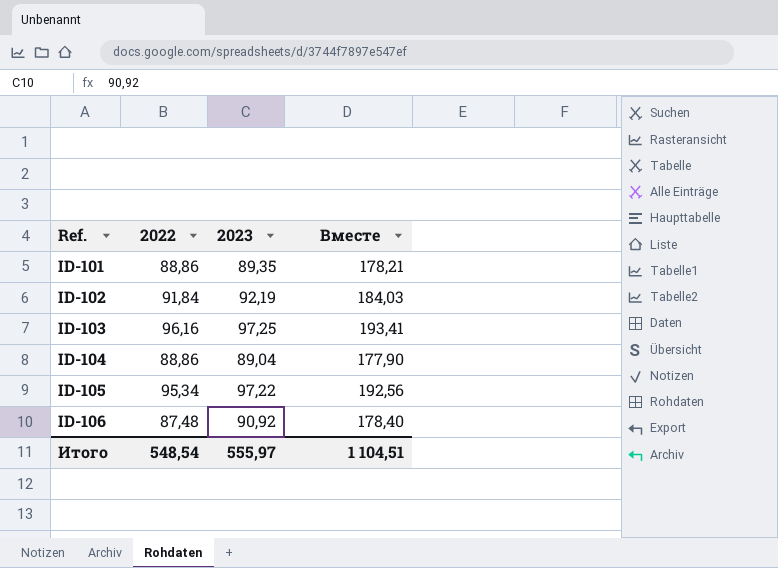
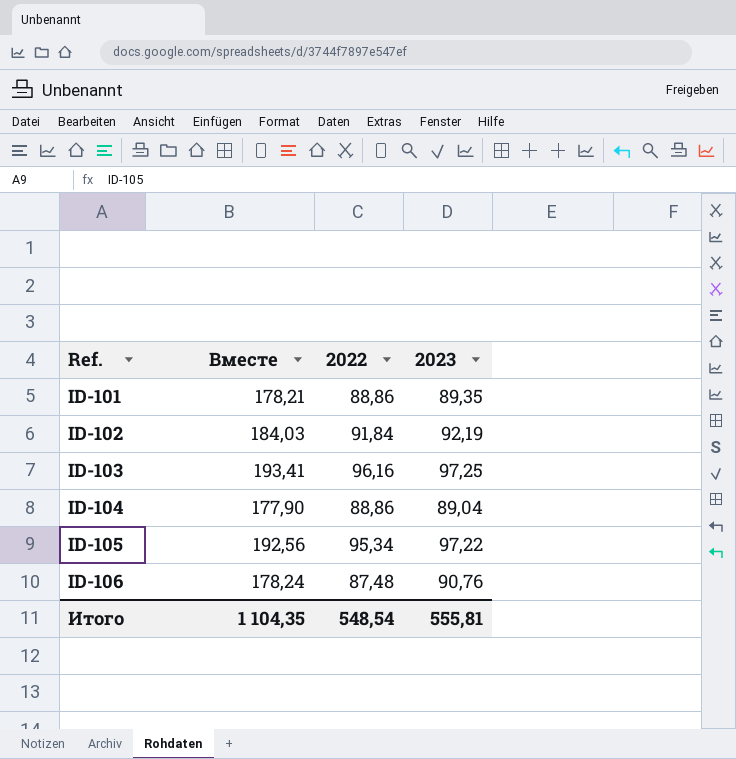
column Вместе | position: 4 -> 2
ID-106 | Вместе: 178,40 -> 178,24
ID-106 | 2023: 90,92 -> 90,76
Итого | Вместе: 1 104,51 -> 1 104,35
Итого | 2023: 555,97 -> 555,81

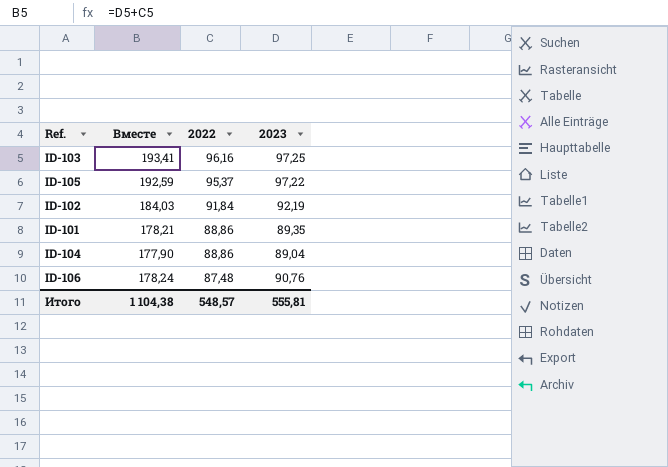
row order: Ref. ascending -> 2022 descending
ID-105 | Вместе: 192,56 -> 192,59
ID-105 | 2022: 95,34 -> 95,37
Итого | Вместе: 1 104,35 -> 1 104,38
Итого | 2022: 548,54 -> 548,57

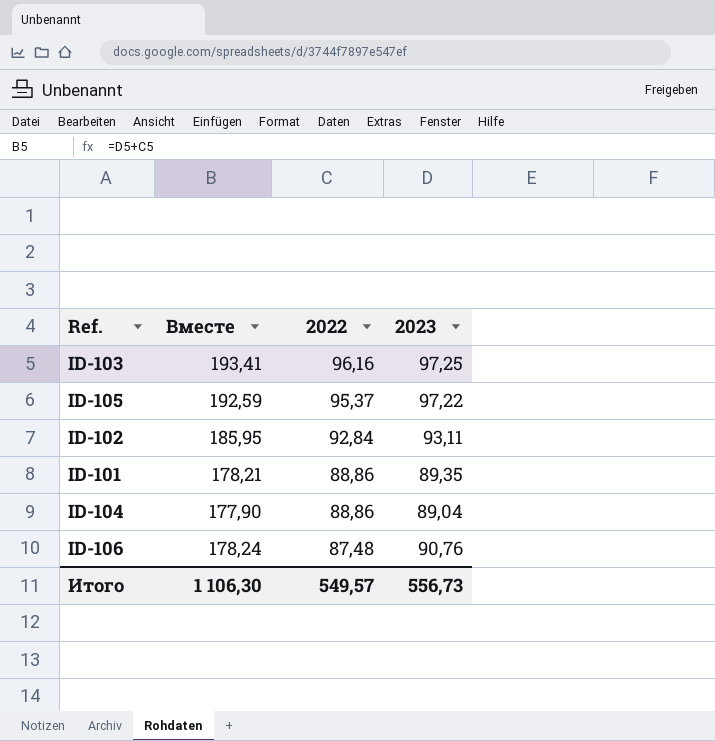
ID-102 | Вместе: 184,03 -> 185,95
ID-102 | 2022: 91,84 -> 92,84
ID-102 | 2023: 92,19 -> 93,11
Итого | Вместе: 1 104,38 -> 1 106,30
Итого | 2022: 548,57 -> 549,57
Итого | 2023: 555,81 -> 556,73

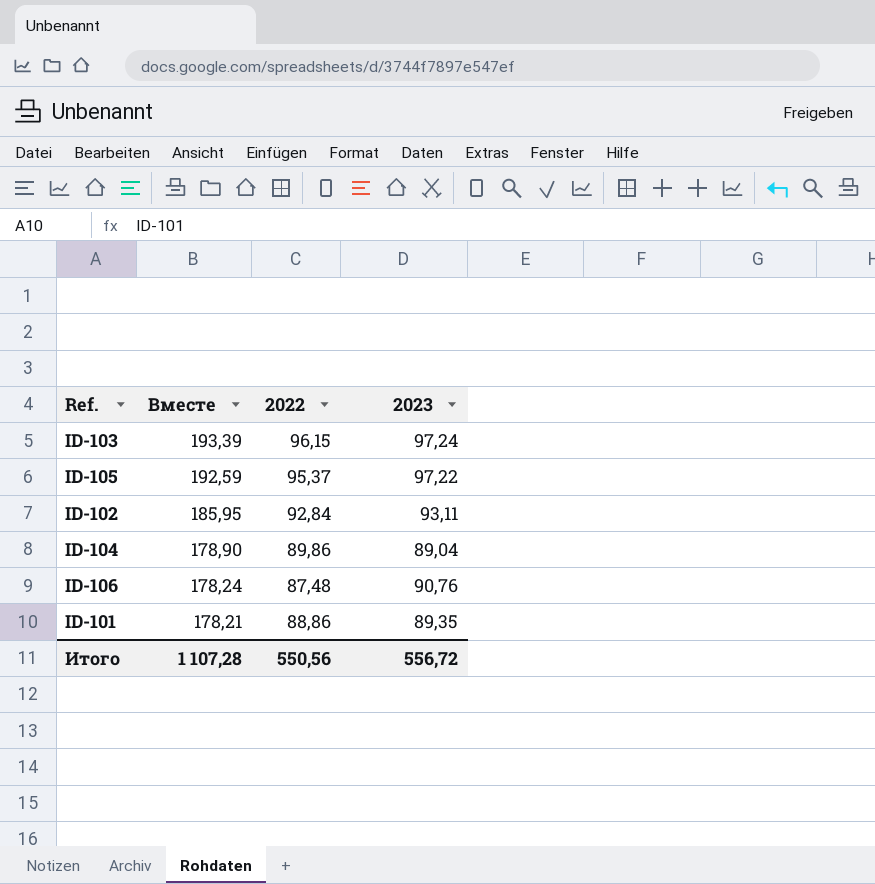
row order: 2022 descending -> Вместе descending
ID-103 | Вместе: 193,41 -> 193,39
ID-103 | 2022: 96,16 -> 96,15
ID-103 | 2023: 97,25 -> 97,24
ID-104 | Вместе: 177,90 -> 178,90
ID-104 | 2022: 88,86 -> 89,86
Итого | Вместе: 1 106,30 -> 1 107,28
Итого | 2022: 549,57 -> 550,56
Итого | 2023: 556,73 -> 556,72

